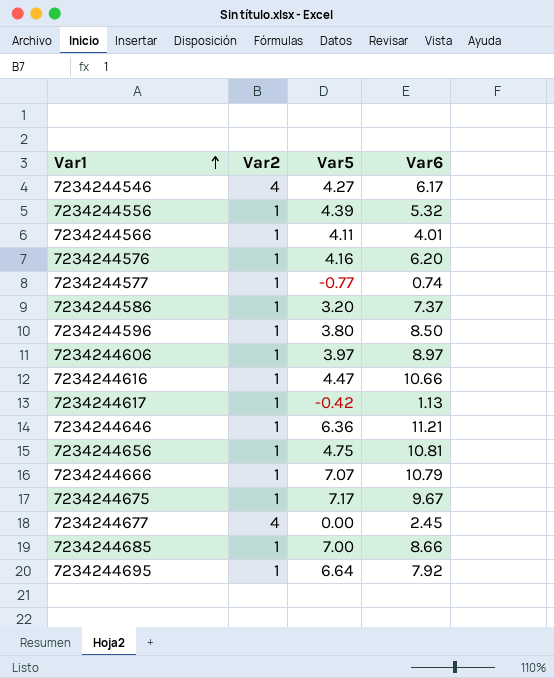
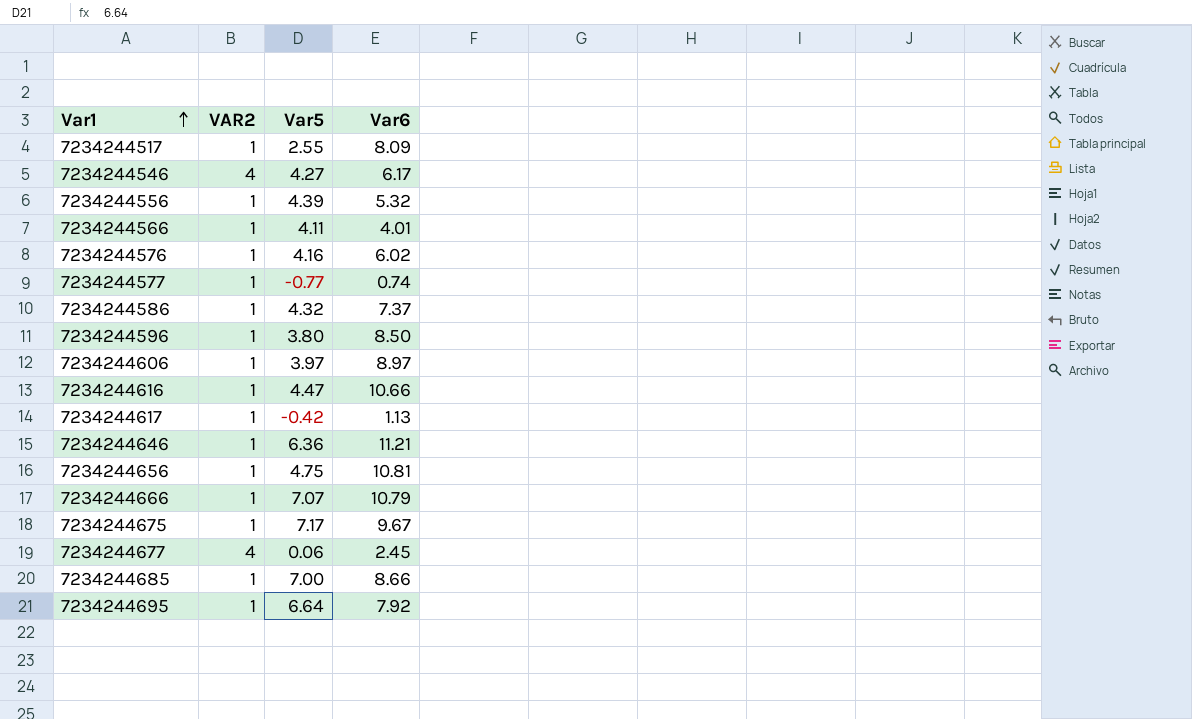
column name: Var2 -> VAR2
row 7234244517: none -> 1 | 2.55 | 8.09
7234244576 | Var6: 6.20 -> 6.02
7234244586 | Var5: 3.20 -> 4.32
7234244677 | Var5: 0.00 -> 0.06

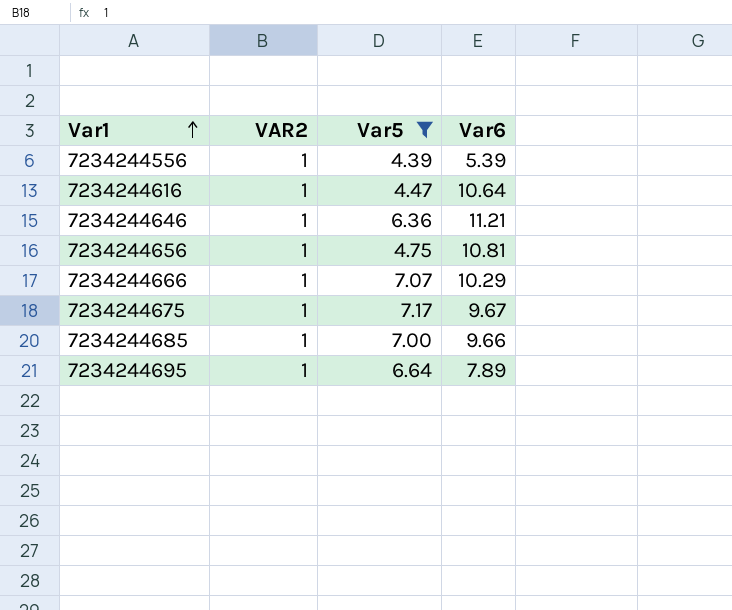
filter: none -> Var5 >= 4.39
7234244556 | Var6: 5.32 -> 5.39
7234244616 | Var6: 10.66 -> 10.64
7234244666 | Var6: 10.79 -> 10.29
7234244685 | Var6: 8.66 -> 9.66
7234244695 | Var6: 7.92 -> 7.89

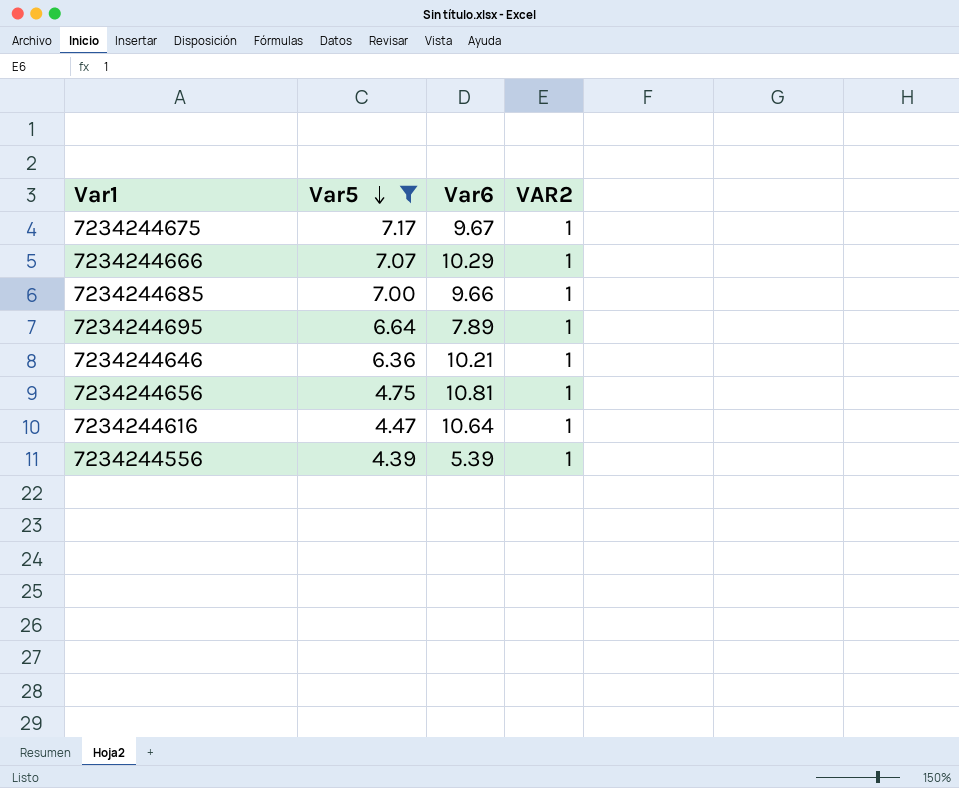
row order: Var1 ascending -> Var5 descending
column VAR2 | position: 2 -> 4
7234244646 | Var6: 11.21 -> 10.21

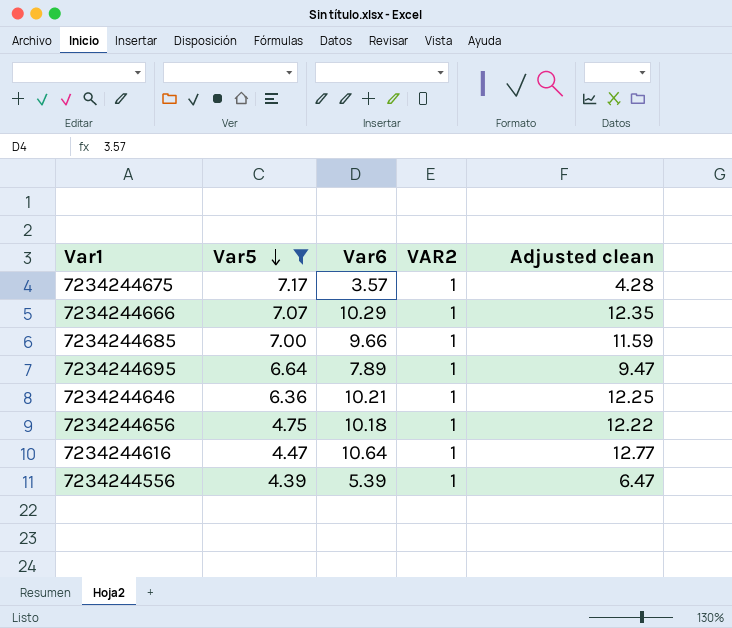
column Adjusted clean | formula: none -> [Var6] * 1.2
7234244675 | Var6: 9.67 -> 3.57
7234244656 | Var6: 10.81 -> 10.18

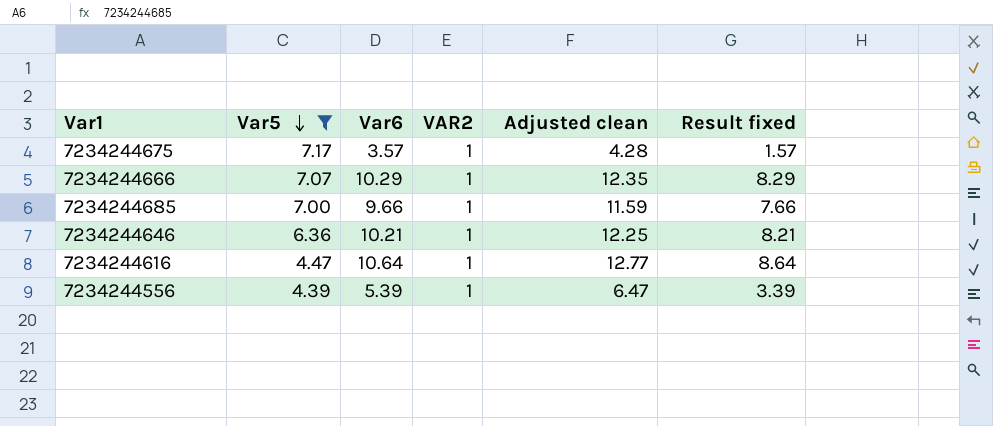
column Result fixed | formula: none -> [Var6] - 2
row 7234244695: 6.64 | 7.89 | 1 | 9.47 -> none
row 7234244656: 4.75 | 10.18 | 1 | 12.22 -> none

